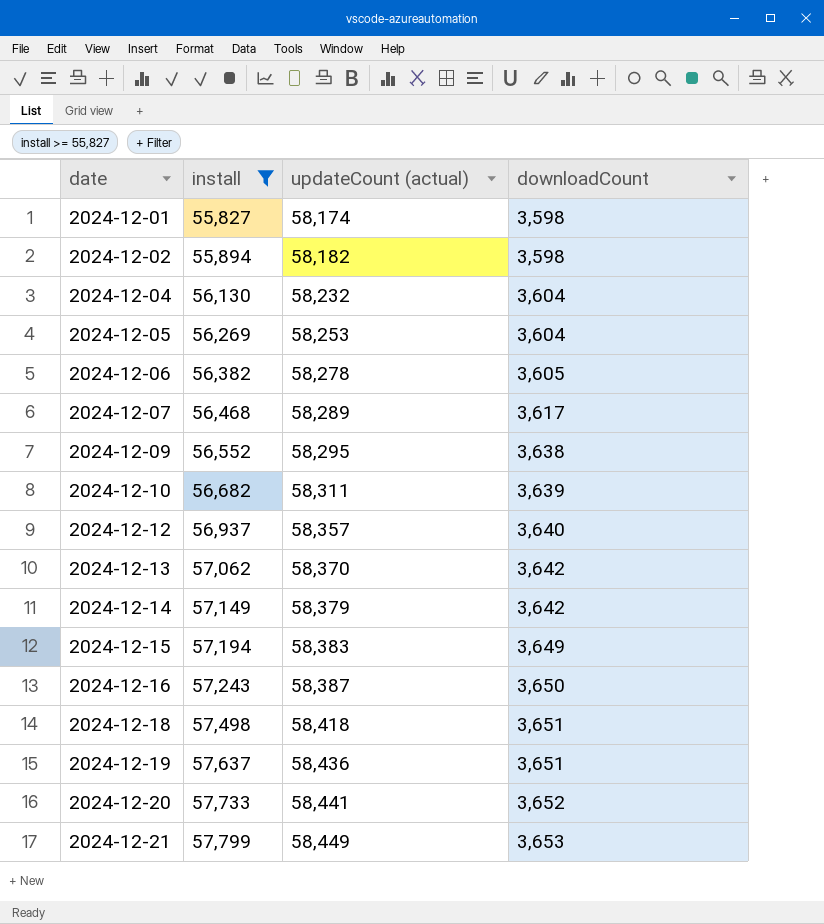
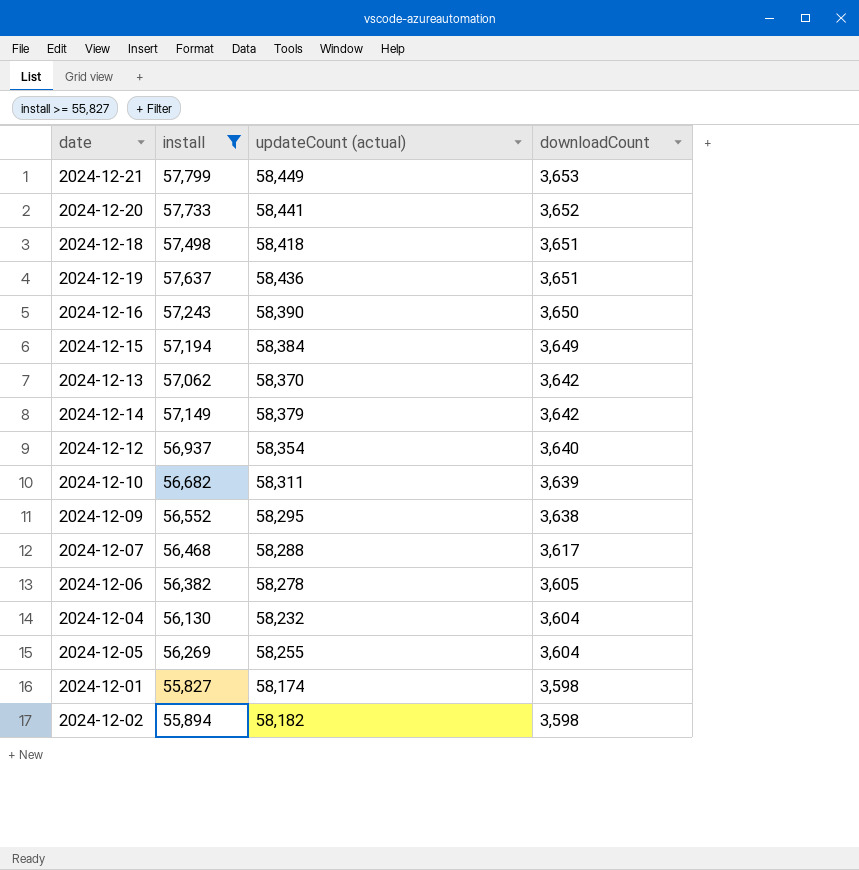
row order: date ascending -> downloadCount descending
2024-12-16 | updateCount (actual): 58,387 -> 58,390
2024-12-15 | updateCount (actual): 58,383 -> 58,384
2024-12-12 | updateCount (actual): 58,357 -> 58,354
2024-12-07 | updateCount (actual): 58,289 -> 58,288
2024-12-05 | updateCount (actual): 58,253 -> 58,255

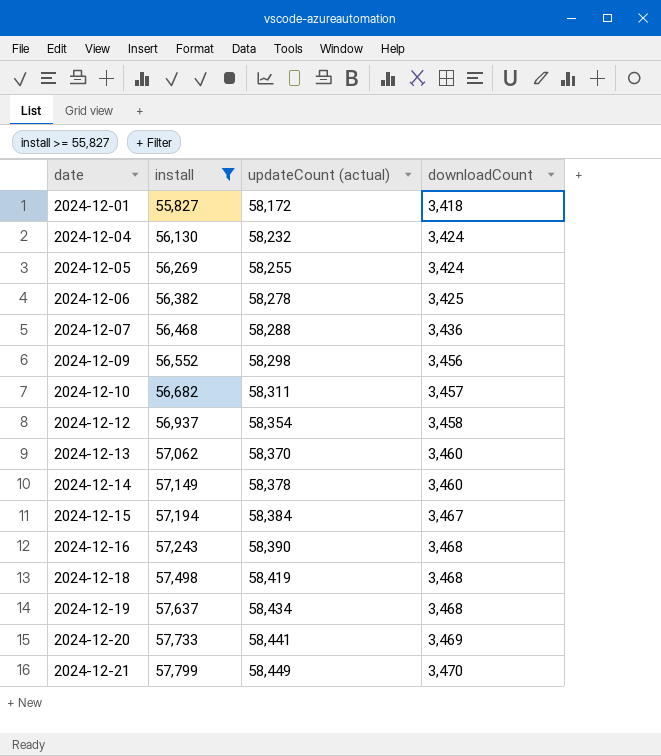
row order: downloadCount descending -> date ascending
row 2024-12-02: 55,894 | 58,182 | 3,598 -> none
2024-12-01 | updateCount (actual): 58,174 -> 58,172
2024-12-01 | downloadCount: 3,598 -> 3,418
2024-12-04 | downloadCount: 3,604 -> 3,424
2024-12-05 | downloadCount: 3,604 -> 3,424
2024-12-06 | downloadCount: 3,605 -> 3,425
2024-12-07 | downloadCount: 3,617 -> 3,436
2024-12-09 | updateCount (actual): 58,295 -> 58,298
2024-12-09 | downloadCount: 3,638 -> 3,456
2024-12-10 | downloadCount: 3,639 -> 3,457
2024-12-12 | downloadCount: 3,640 -> 3,458
2024-12-13 | downloadCount: 3,642 -> 3,460
2024-12-14 | updateCount (actual): 58,379 -> 58,378
2024-12-14 | downloadCount: 3,642 -> 3,460
2024-12-15 | downloadCount: 3,649 -> 3,467
2024-12-16 | downloadCount: 3,650 -> 3,468
2024-12-18 | updateCount (actual): 58,418 -> 58,419
2024-12-18 | downloadCount: 3,651 -> 3,468
2024-12-19 | updateCount (actual): 58,436 -> 58,434
2024-12-19 | downloadCount: 3,651 -> 3,468
2024-12-20 | downloadCount: 3,652 -> 3,469
2024-12-21 | downloadCount: 3,653 -> 3,470

